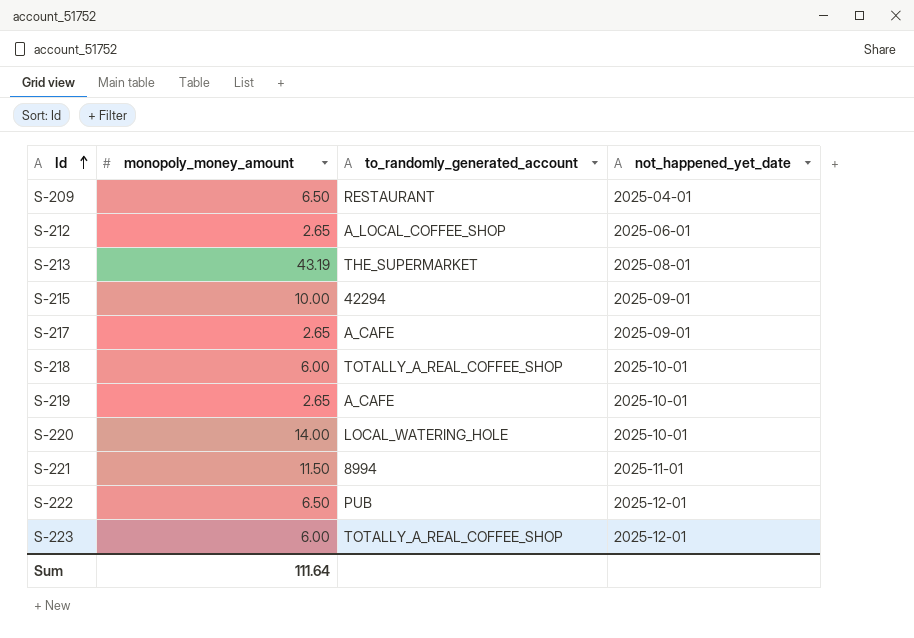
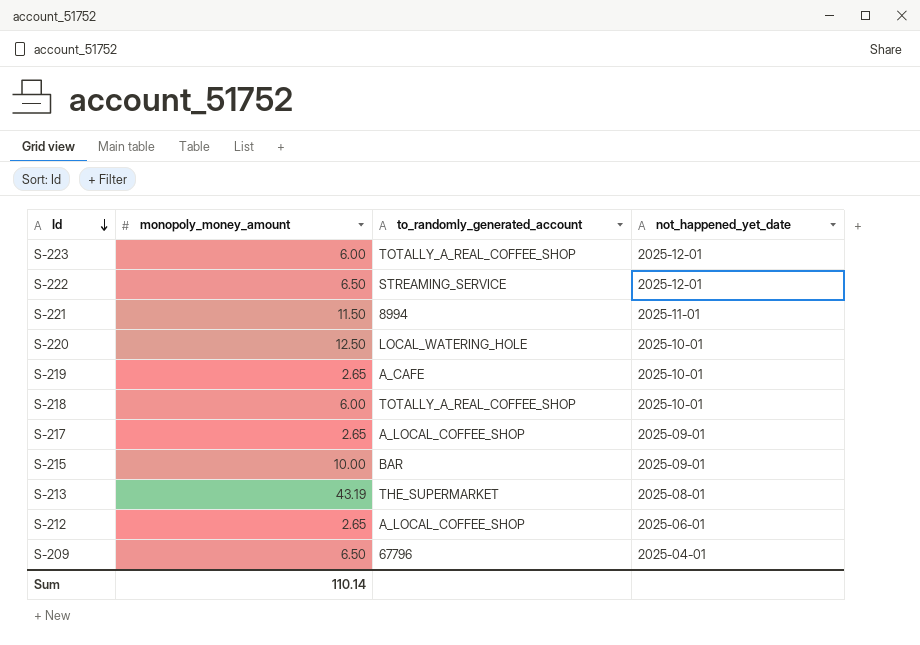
row order: Id ascending -> Id descending
S-222 | to_randomly_generated_account: PUB -> STREAMING_SERVICE
S-220 | monopoly_money_amount: 14.00 -> 12.50
S-217 | to_randomly_generated_account: A_CAFE -> A_LOCAL_COFFEE_SHOP
S-215 | to_randomly_generated_account: 42294 -> BAR
S-209 | to_randomly_generated_account: RESTAURANT -> 67796
Sum | monopoly_money_amount: 111.64 -> 110.14

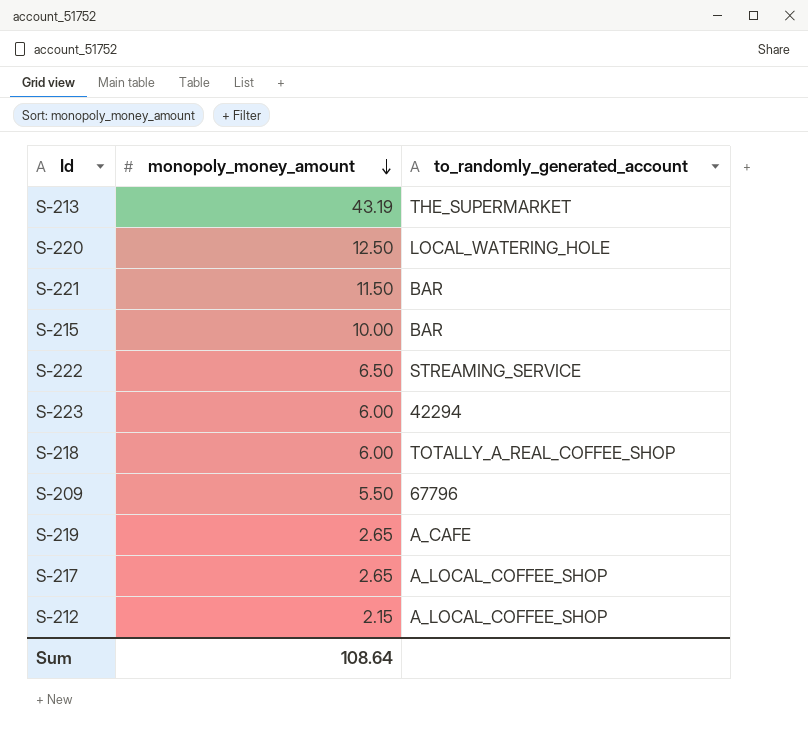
row order: Id descending -> monopoly_money_amount descending
column not_happened_yet_date | position: 4 -> none
S-221 | to_randomly_generated_account: 8994 -> BAR
S-223 | to_randomly_generated_account: TOTALLY_A_REAL_COFFEE_SHOP -> 42294
S-209 | monopoly_money_amount: 6.50 -> 5.50
S-212 | monopoly_money_amount: 2.65 -> 2.15
Sum | monopoly_money_amount: 110.14 -> 108.64

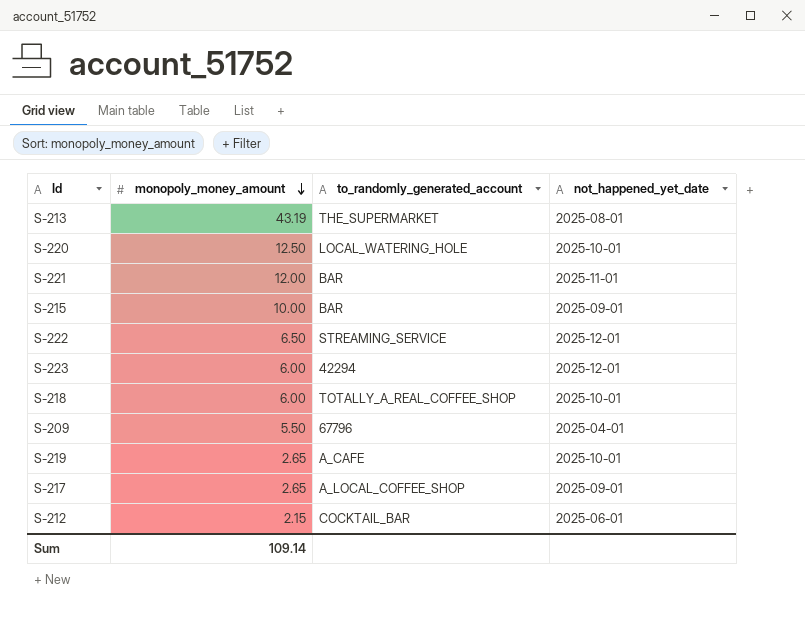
column not_happened_yet_date | position: none -> 4
S-221 | monopoly_money_amount: 11.50 -> 12.00
S-212 | to_randomly_generated_account: A_LOCAL_COFFEE_SHOP -> COCKTAIL_BAR
Sum | monopoly_money_amount: 108.64 -> 109.14

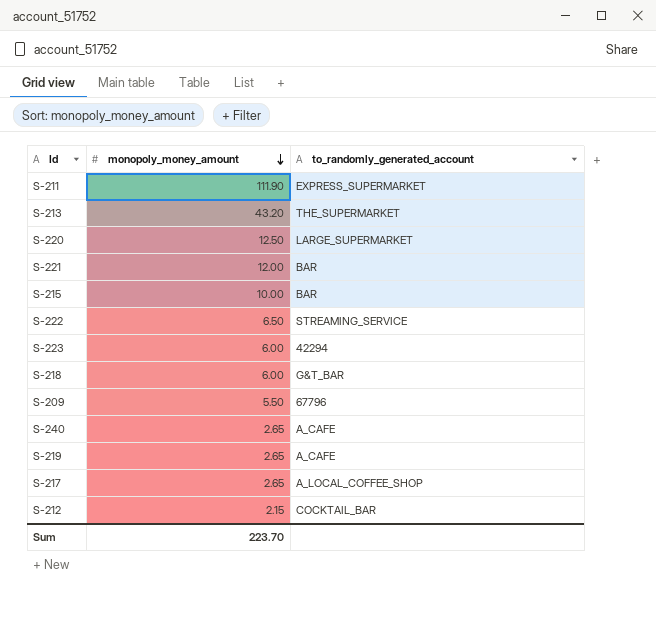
column not_happened_yet_date | position: 4 -> none
row S-211: none -> 111.90 | EXPRESS_SUPERMARKET
S-213 | monopoly_money_amount: 43.19 -> 43.20
S-220 | to_randomly_generated_account: LOCAL_WATERING_HOLE -> LARGE_SUPERMARKET
S-218 | to_randomly_generated_account: TOTALLY_A_REAL_COFFEE_SHOP -> G&T_BAR
row S-240: none -> 2.65 | A_CAFE
Sum | monopoly_money_amount: 109.14 -> 223.70

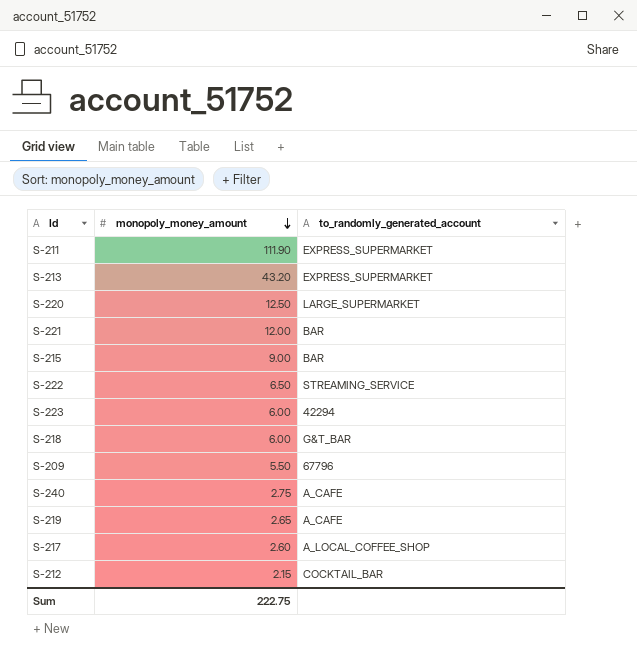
S-213 | to_randomly_generated_account: THE_SUPERMARKET -> EXPRESS_SUPERMARKET
S-215 | monopoly_money_amount: 10.00 -> 9.00
S-240 | monopoly_money_amount: 2.65 -> 2.75
S-217 | monopoly_money_amount: 2.65 -> 2.60
Sum | monopoly_money_amount: 223.70 -> 222.75

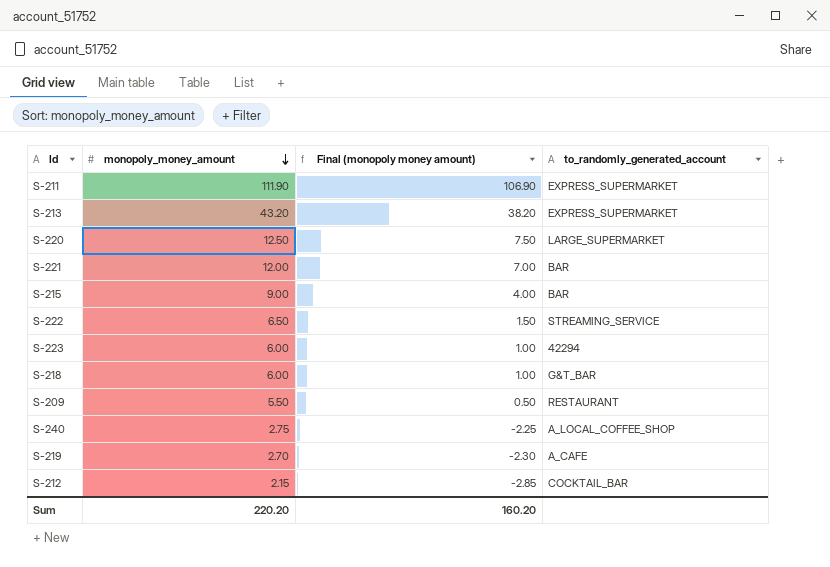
column Final (monopoly money amount) | formula: none -> [monopoly_money_amount] - 5
row S-217: 2.60 | A_LOCAL_COFFEE_SHOP -> none
S-209 | to_randomly_generated_account: 67796 -> RESTAURANT
S-240 | to_randomly_generated_account: A_CAFE -> A_LOCAL_COFFEE_SHOP
S-219 | monopoly_money_amount: 2.65 -> 2.70
Sum | monopoly_money_amount: 222.75 -> 220.20

